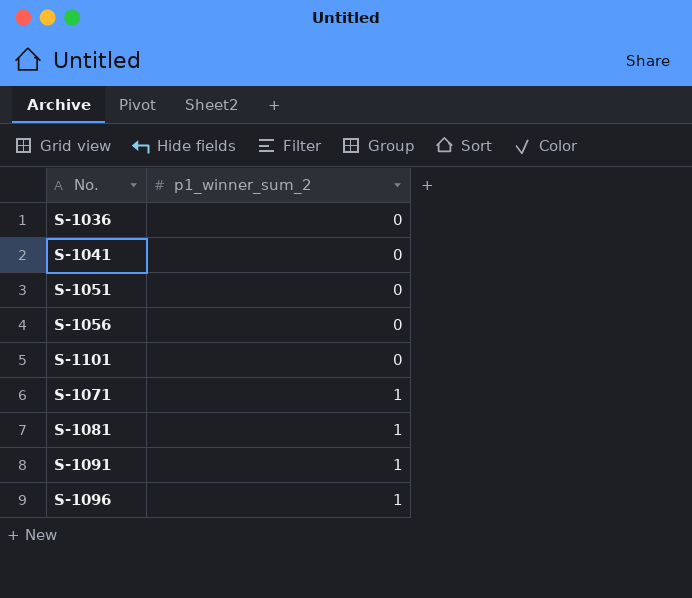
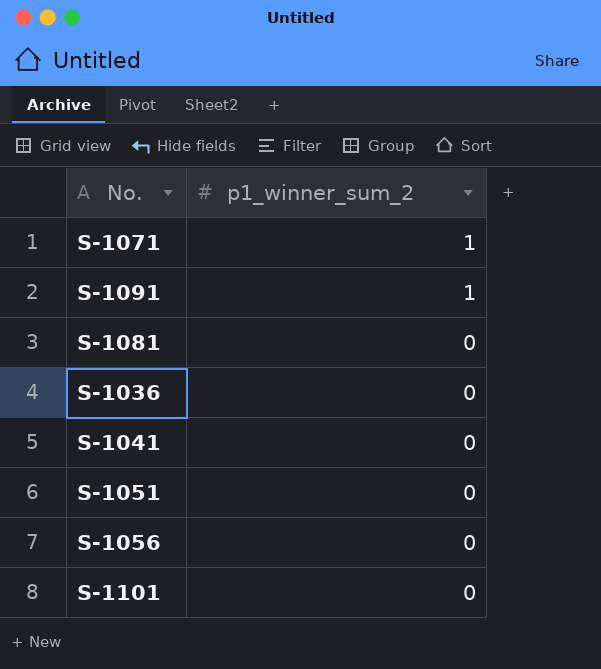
row order: p1_winner_sum_2 ascending -> p1_winner_sum_2 descending
row S-1096: 1 -> none
S-1081 | p1_winner_sum_2: 1 -> 0

